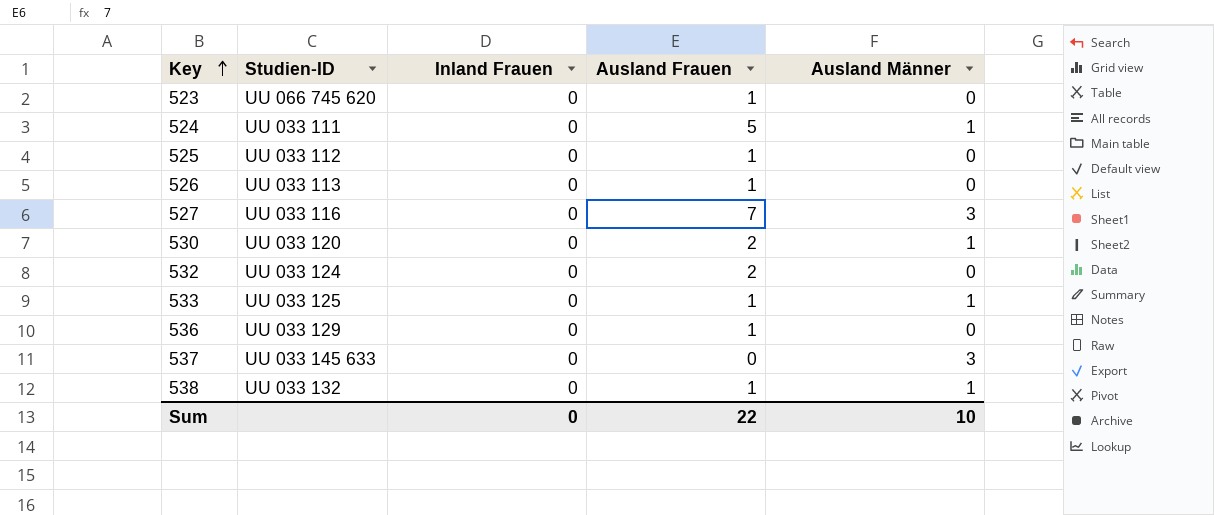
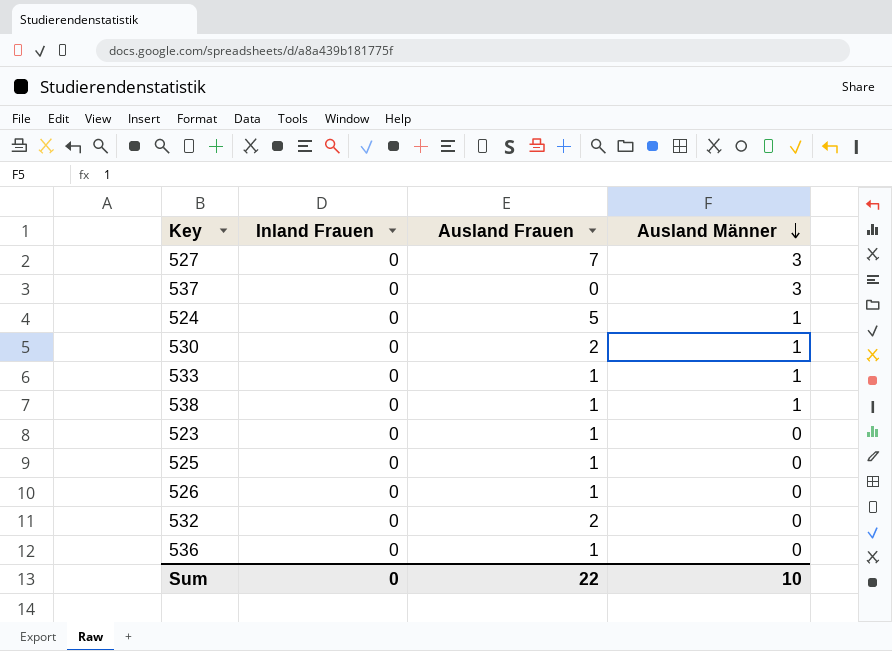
row order: Key ascending -> Ausland Männer descending
column Studien-ID | position: 2 -> none

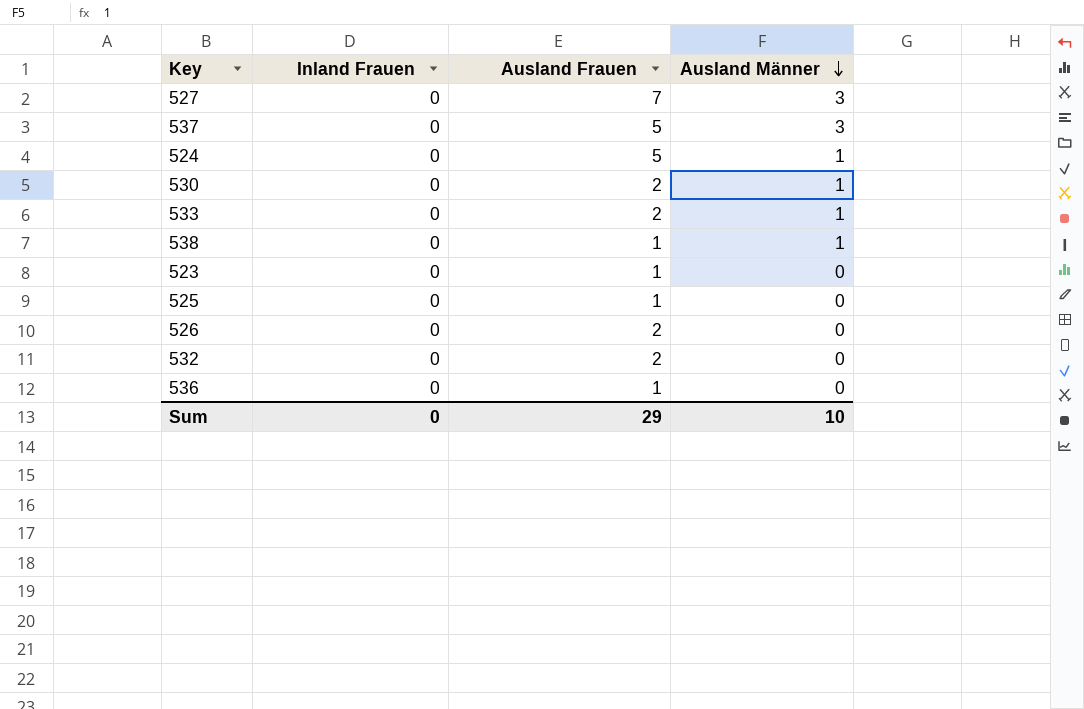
537 | Ausland Frauen: 0 -> 5
533 | Ausland Frauen: 1 -> 2
526 | Ausland Frauen: 1 -> 2
Sum | Ausland Frauen: 22 -> 29

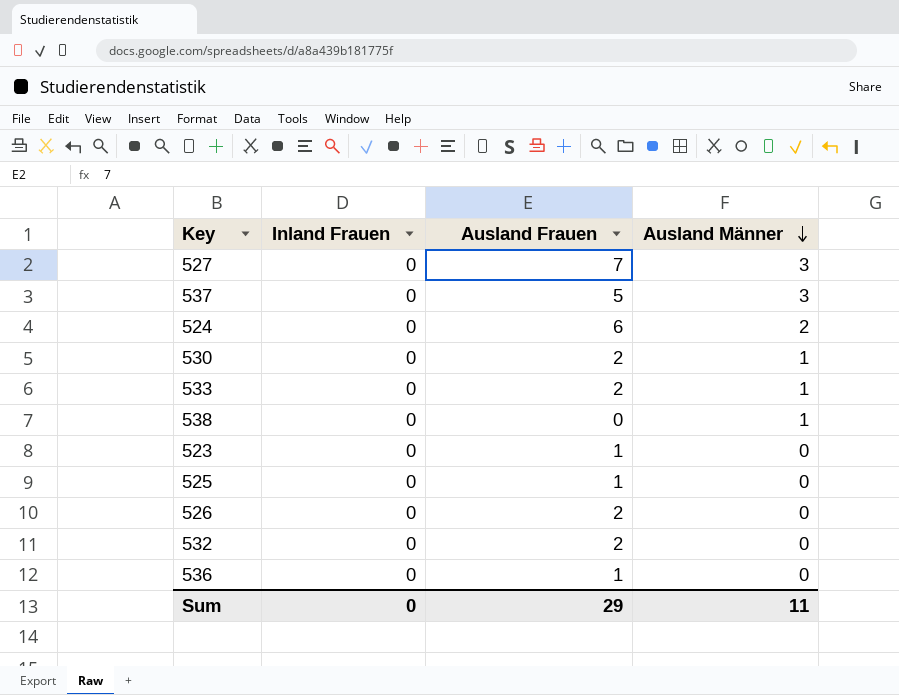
524 | Ausland Frauen: 5 -> 6
524 | Ausland Männer: 1 -> 2
538 | Ausland Frauen: 1 -> 0
Sum | Ausland Männer: 10 -> 11

